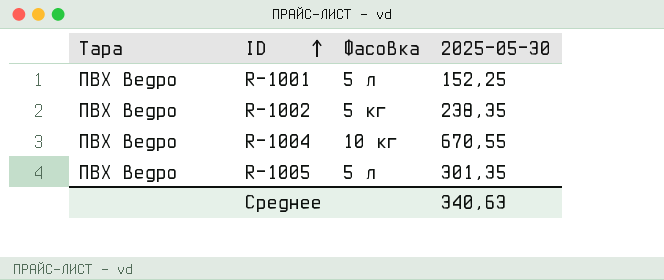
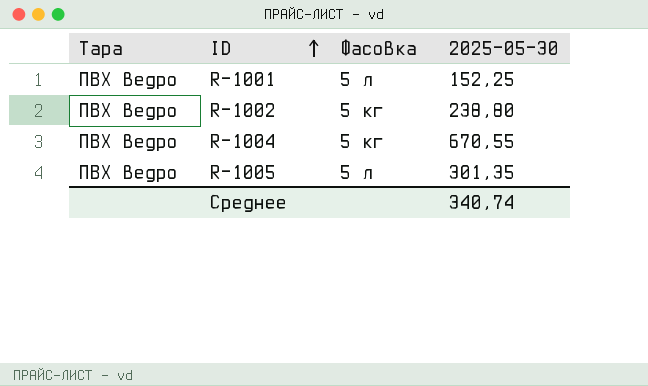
R-1002 | 2025-05-30: 238,35 -> 238,80
R-1004 | Фасовка: 10 кг -> 5 кг
Среднее | 2025-05-30: 340,63 -> 340,74

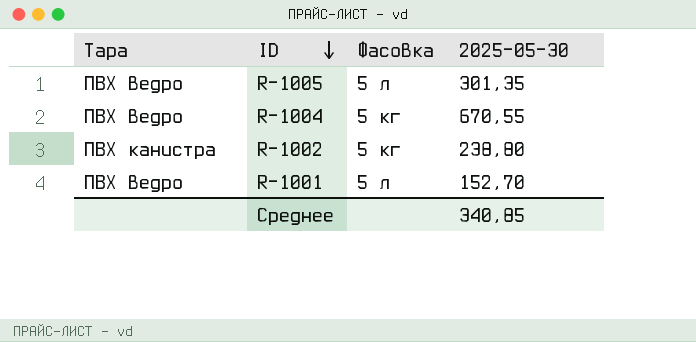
row order: ID ascending -> ID descending
R-1002 | Тара: ПВХ ведро -> ПВХ канистра
R-1001 | 2025-05-30: 152,25 -> 152,70
Среднее | 2025-05-30: 340,74 -> 340,85

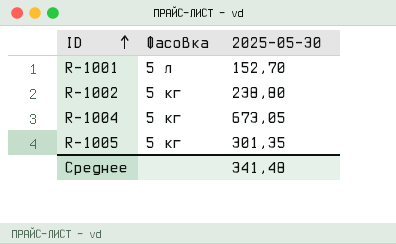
row order: ID descending -> ID ascending
column Тара | position: 1 -> none
R-1004 | 2025-05-30: 670,55 -> 673,05
R-1005 | Фасовка: 5 л -> 5 кг
Среднее | 2025-05-30: 340,85 -> 341,48

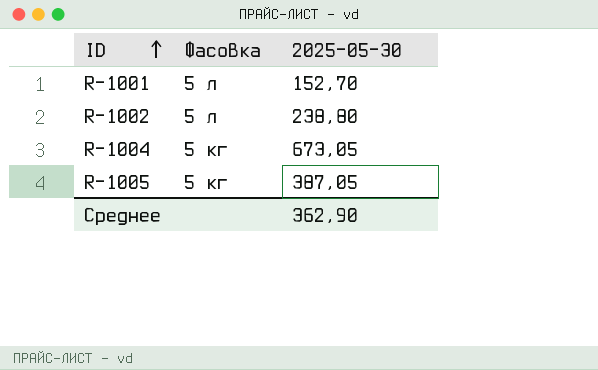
R-1002 | Фасовка: 5 кг -> 5 л
R-1005 | 2025-05-30: 301,35 -> 387,05
Среднее | 2025-05-30: 341,48 -> 362,90

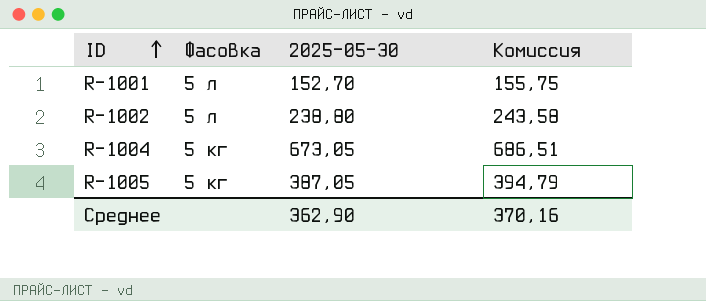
column Комиссия | formula: none -> [2025-05-30] * 1,02

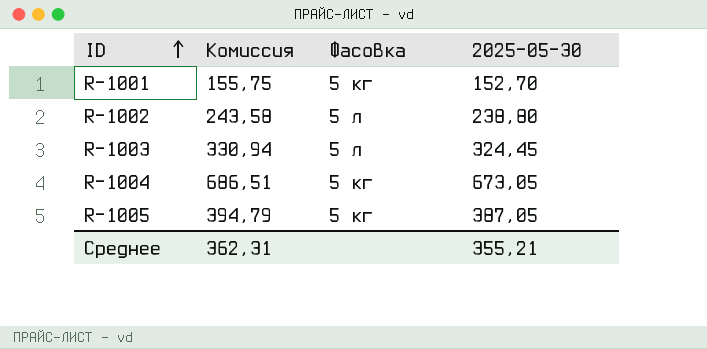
column Комиссия | position: 4 -> 2
R-1001 | Фасовка: 5 л -> 5 кг
row R-1003: none -> 330,94 | 5 л | 324,45
Среднее | Комиссия: 370,16 -> 362,31
Среднее | 2025-05-30: 362,90 -> 355,21

